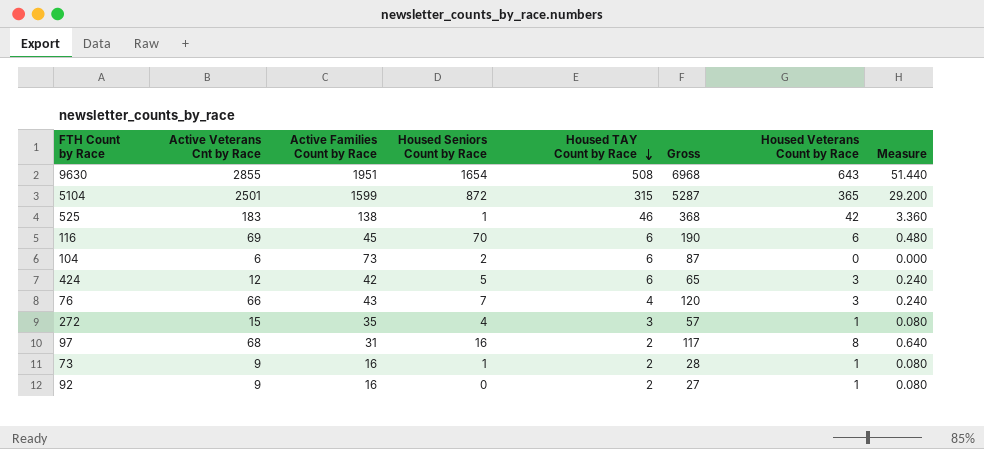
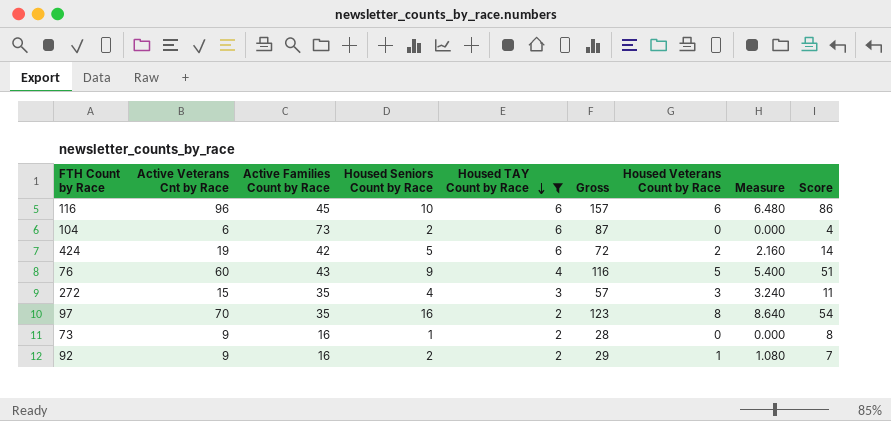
filter: none -> Housed TAY Count by Race <= 6
column Measure | formula: [Housed Veterans Count by Race] * 0.08 -> [Housed Veterans Count by Race] * 1.08
column Score | formula: none -> [Active Veterans Cnt by Race] - [Housed Seniors Count by Race]
116 | Active Veterans Cnt by Race: 69 -> 96
116 | Housed Seniors Count by Race: 70 -> 10
116 | Gross: 190 -> 157
424 | Active Veterans Cnt by Race: 12 -> 19
424 | Gross: 65 -> 72
424 | Housed Veterans Count by Race: 3 -> 2
76 | Active Veterans Cnt by Race: 66 -> 60
76 | Housed Seniors Count by Race: 7 -> 9
76 | Gross: 120 -> 116
76 | Housed Veterans Count by Race: 3 -> 5
272 | Housed Veterans Count by Race: 1 -> 3
97 | Active Veterans Cnt by Race: 68 -> 70
97 | Active Families Count by Race: 31 -> 35
97 | Gross: 117 -> 123
73 | Housed Veterans Count by Race: 1 -> 0
92 | Housed Seniors Count by Race: 0 -> 2
92 | Gross: 27 -> 29

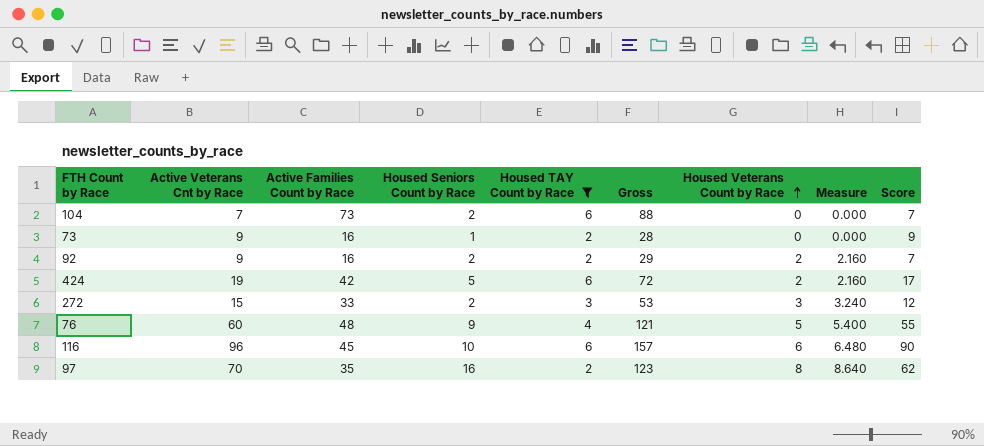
row order: Housed TAY Count by Race descending -> Housed Veterans Count by Race ascending
column Score | formula: [Active Veterans Cnt by Race] - [Housed Seniors Count by Race] -> [Active Veterans Cnt by Race] - [Housed Veterans Count by Race]
104 | Active Veterans Cnt by Race: 6 -> 7
104 | Gross: 87 -> 88
92 | Housed Veterans Count by Race: 1 -> 2
92 | Measure: 1.080 -> 2.160
272 | Active Families Count by Race: 35 -> 33
272 | Housed Seniors Count by Race: 4 -> 2
272 | Gross: 57 -> 53
76 | Active Families Count by Race: 43 -> 48
76 | Gross: 116 -> 121

